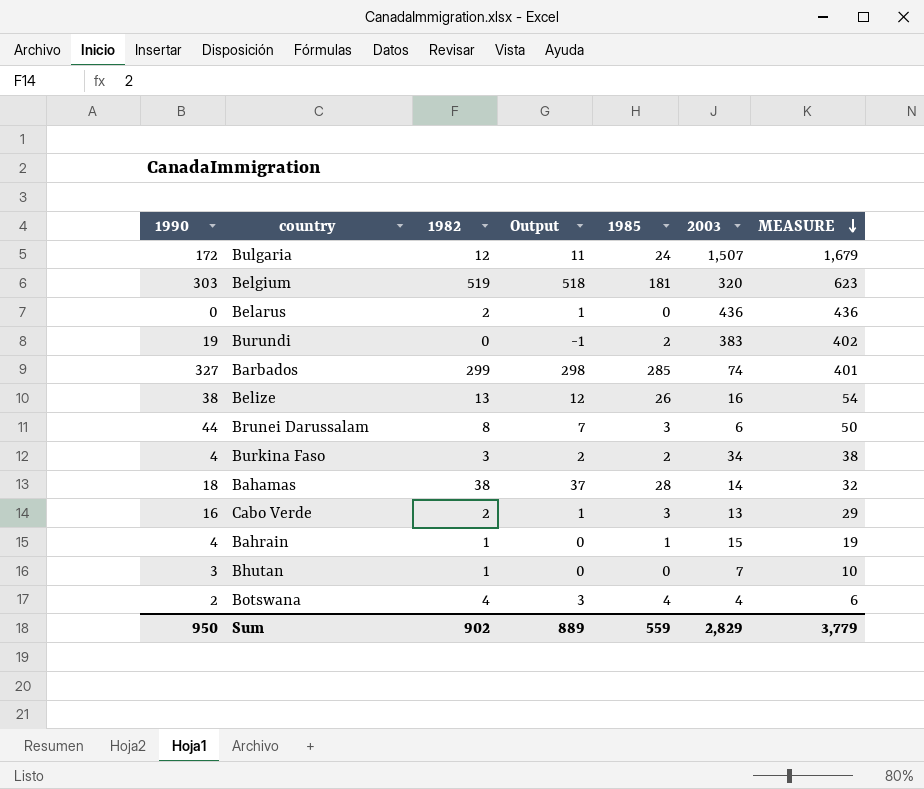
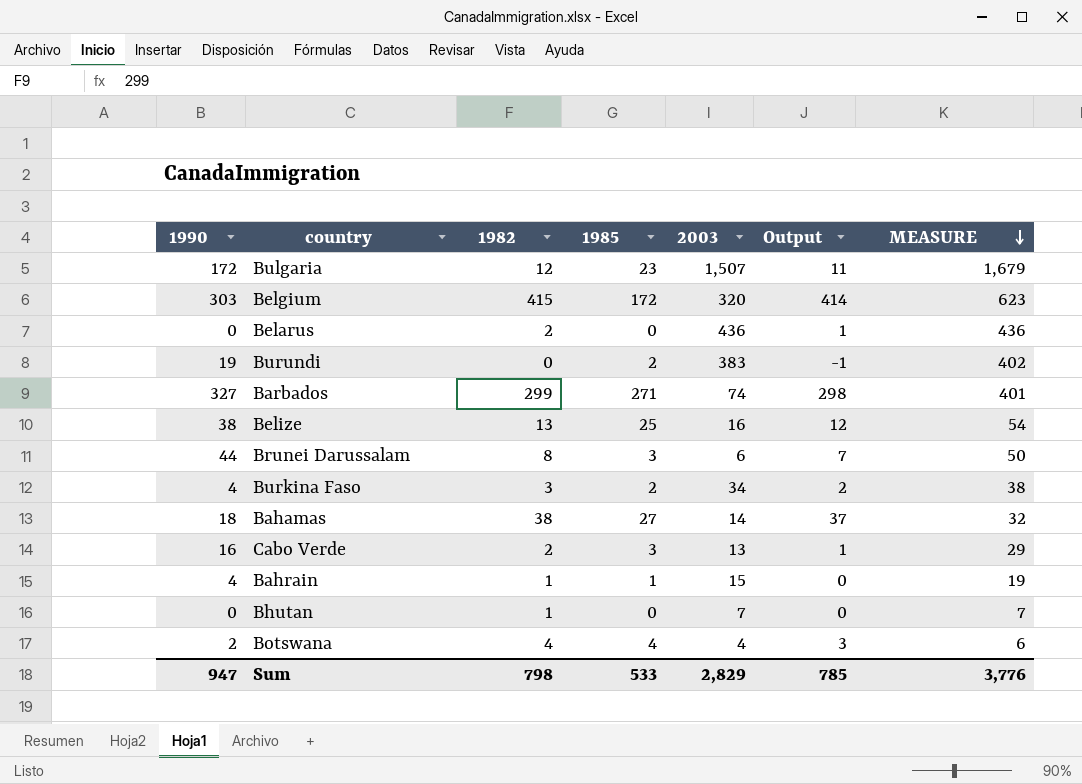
column Output | position: 4 -> 6
Bulgaria | 1985: 24 -> 23
Belgium | 1982: 519 -> 415
Belgium | 1985: 181 -> 172
Belgium | Output: 518 -> 414
Barbados | 1985: 285 -> 271
Belize | 1985: 26 -> 25
Bahamas | 1985: 28 -> 27
Bhutan | 1990: 3 -> 0
Bhutan | MEASURE: 10 -> 7
Sum | 1990: 950 -> 947
Sum | 1982: 902 -> 798
Sum | 1985: 559 -> 533
Sum | Output: 889 -> 785
Sum | MEASURE: 3,779 -> 3,776

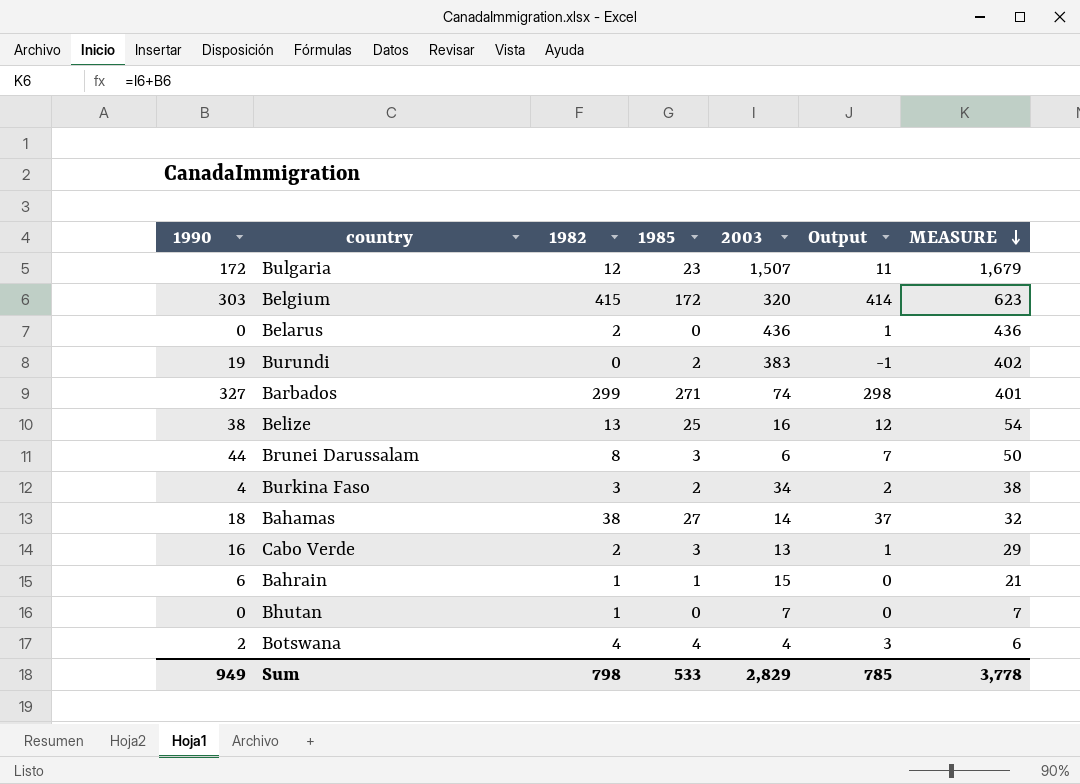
Bahrain | 1990: 4 -> 6
Bahrain | MEASURE: 19 -> 21
Sum | 1990: 947 -> 949
Sum | MEASURE: 3,776 -> 3,778

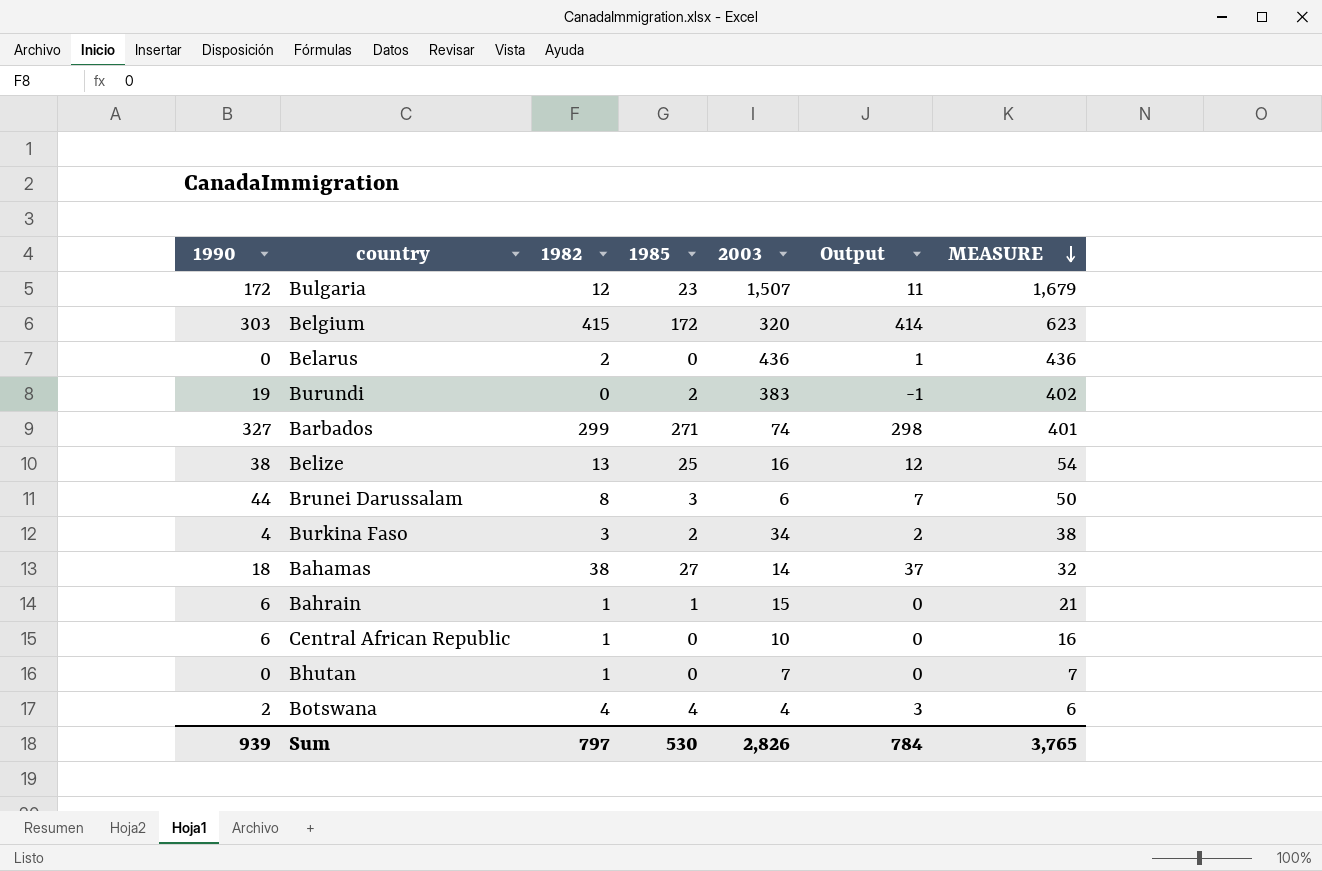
row Cabo Verde: 16 | 2 | 3 | 13 | 1 | 29 -> none
row Central African Republic: none -> 6 | 1 | 0 | 10 | 0 | 16
Sum | 1990: 949 -> 939
Sum | 1982: 798 -> 797
Sum | 1985: 533 -> 530
Sum | 2003: 2,829 -> 2,826
Sum | Output: 785 -> 784
Sum | MEASURE: 3,778 -> 3,765

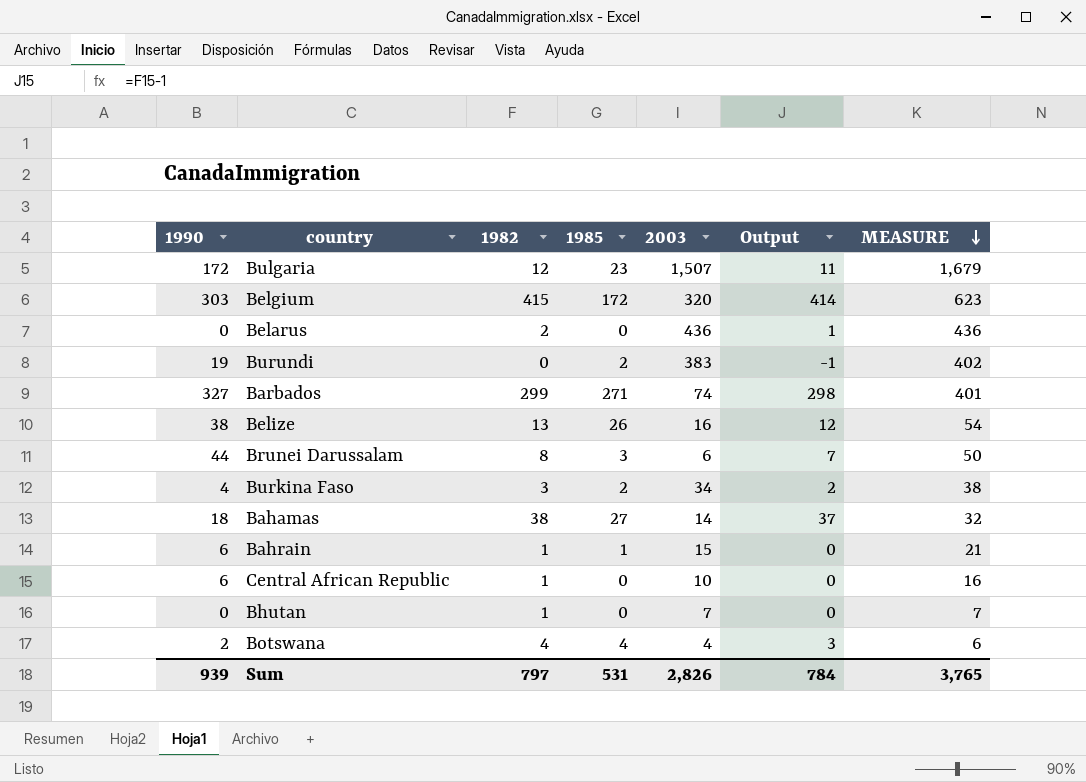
Belize | 1985: 25 -> 26
Sum | 1985: 530 -> 531

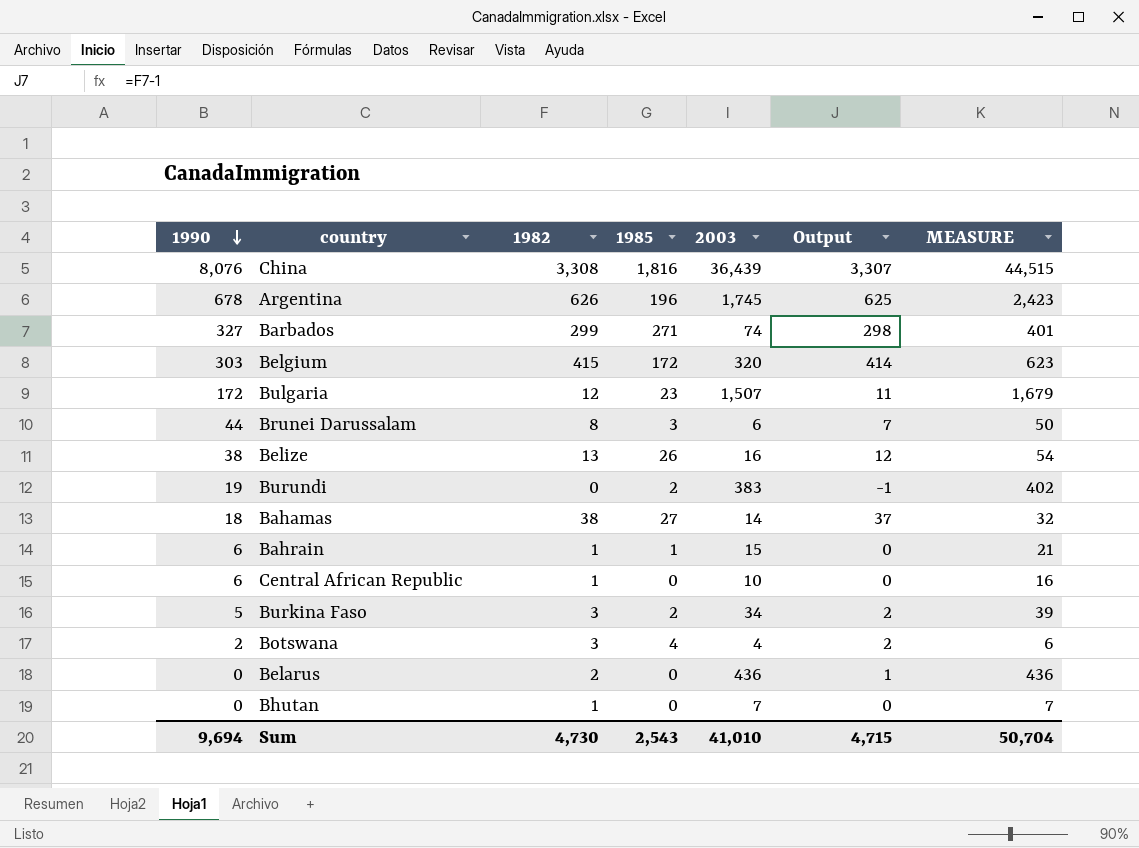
row order: MEASURE descending -> 1990 descending
row China: none -> 8,076 | 3,308 | 1,816 | 36,439 | 3,307 | 44,515
row Argentina: none -> 678 | 626 | 196 | 1,745 | 625 | 2,423
Burkina Faso | 1990: 4 -> 5
Burkina Faso | MEASURE: 38 -> 39
Botswana | 1982: 4 -> 3
Botswana | Output: 3 -> 2
Sum | 1990: 939 -> 9,694
Sum | 1982: 797 -> 4,730
Sum | 1985: 531 -> 2,543
Sum | 2003: 2,826 -> 41,010
Sum | Output: 784 -> 4,715
Sum | MEASURE: 3,765 -> 50,704

